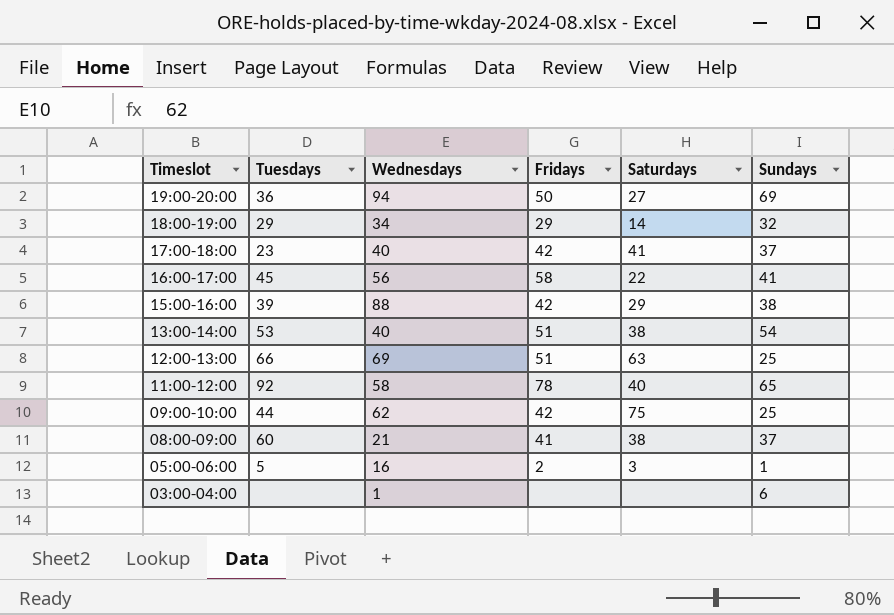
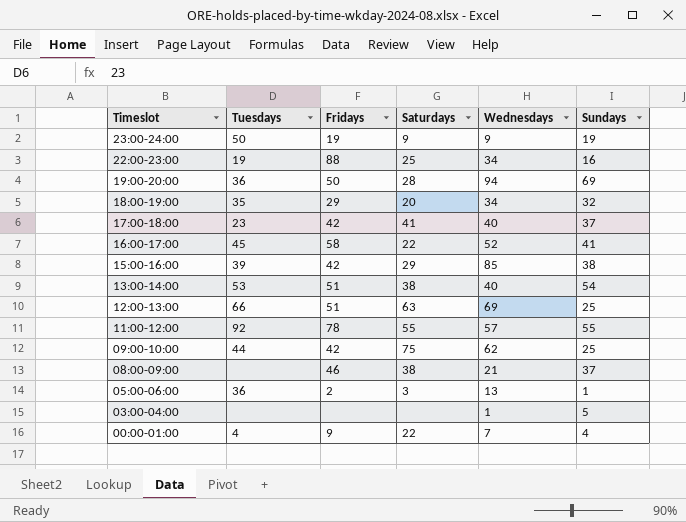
column Wednesdays | position: 3 -> 5
row 23:00-24:00: none -> 50 | 19 | 9 | 9 | 19
row 22:00-23:00: none -> 19 | 88 | 25 | 34 | 16
19:00-20:00 | Saturdays: 27 -> 28
18:00-19:00 | Tuesdays: 29 -> 35
18:00-19:00 | Saturdays: 14 -> 20
16:00-17:00 | Wednesdays: 56 -> 52
15:00-16:00 | Wednesdays: 88 -> 85
11:00-12:00 | Saturdays: 40 -> 55
11:00-12:00 | Wednesdays: 58 -> 57
11:00-12:00 | Sundays: 65 -> 55
08:00-09:00 | Tuesdays: 60 -> none
08:00-09:00 | Fridays: 41 -> 46
05:00-06:00 | Tuesdays: 5 -> 36
05:00-06:00 | Wednesdays: 16 -> 13
03:00-04:00 | Sundays: 6 -> 5
row 00:00-01:00: none -> 4 | 9 | 22 | 7 | 4

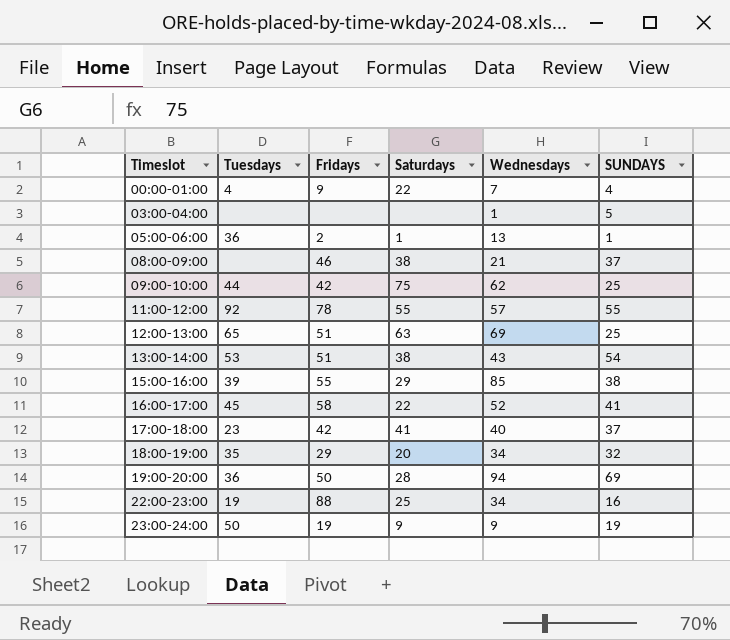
row order: Timeslot descending -> Timeslot ascending
column name: Sundays -> SUNDAYS
05:00-06:00 | Saturdays: 3 -> 1
12:00-13:00 | Tuesdays: 66 -> 65
13:00-14:00 | Wednesdays: 40 -> 43
15:00-16:00 | Fridays: 42 -> 55

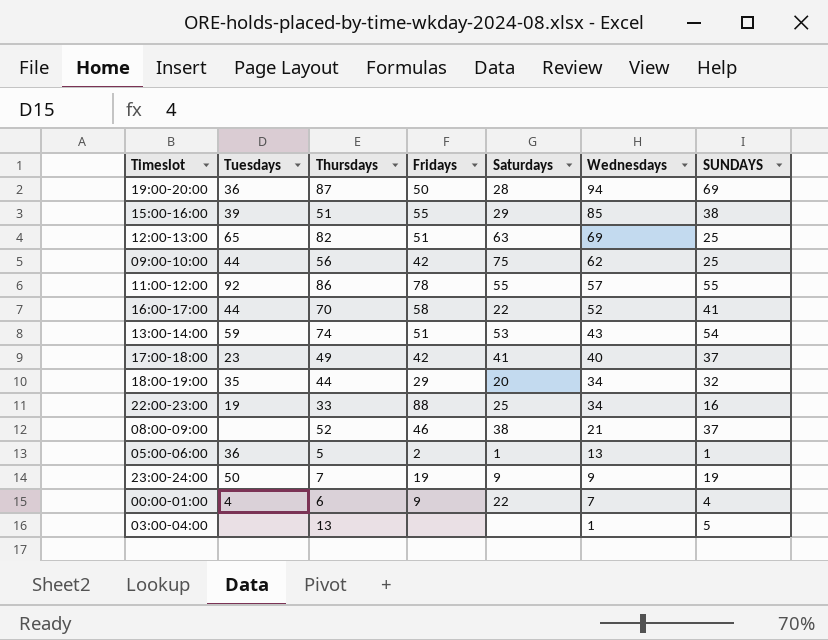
row order: Timeslot ascending -> Wednesdays descending
column Thursdays | position: none -> 3
16:00-17:00 | Tuesdays: 45 -> 44
13:00-14:00 | Tuesdays: 53 -> 59
13:00-14:00 | Saturdays: 38 -> 53

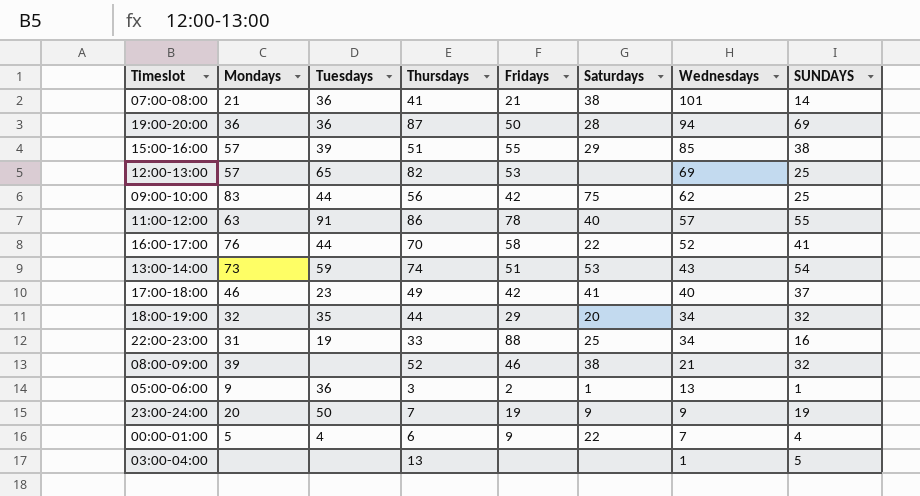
column Mondays | position: none -> 2
row 07:00-08:00: none -> 21 | 36 | 41 | 21 | 38 | 101 | 14
12:00-13:00 | Fridays: 51 -> 53
12:00-13:00 | Saturdays: 63 -> none
11:00-12:00 | Tuesdays: 92 -> 91
11:00-12:00 | Saturdays: 55 -> 40
08:00-09:00 | SUNDAYS: 37 -> 32
05:00-06:00 | Thursdays: 5 -> 3

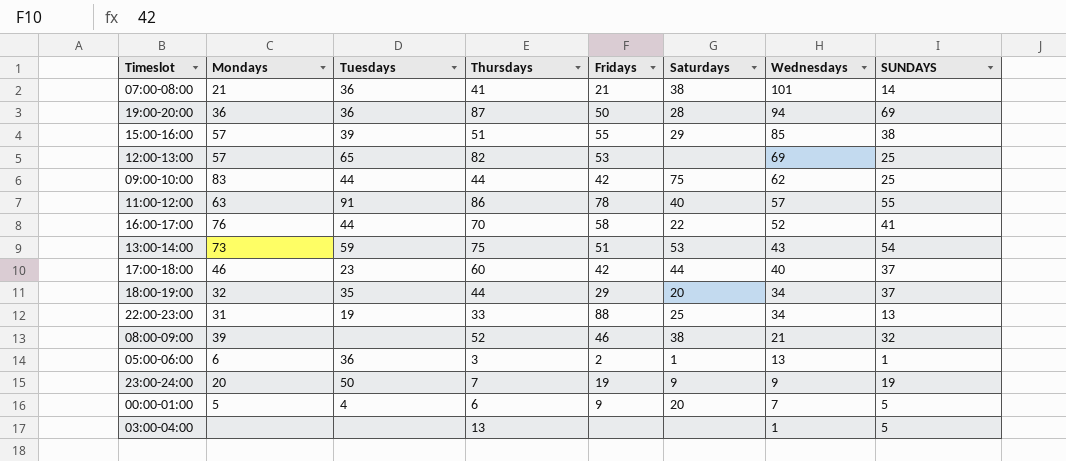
09:00-10:00 | Thursdays: 56 -> 44
13:00-14:00 | Thursdays: 74 -> 75
17:00-18:00 | Thursdays: 49 -> 60
17:00-18:00 | Saturdays: 41 -> 44
18:00-19:00 | SUNDAYS: 32 -> 37
22:00-23:00 | SUNDAYS: 16 -> 13
05:00-06:00 | Mondays: 9 -> 6
00:00-01:00 | Saturdays: 22 -> 20
00:00-01:00 | SUNDAYS: 4 -> 5

